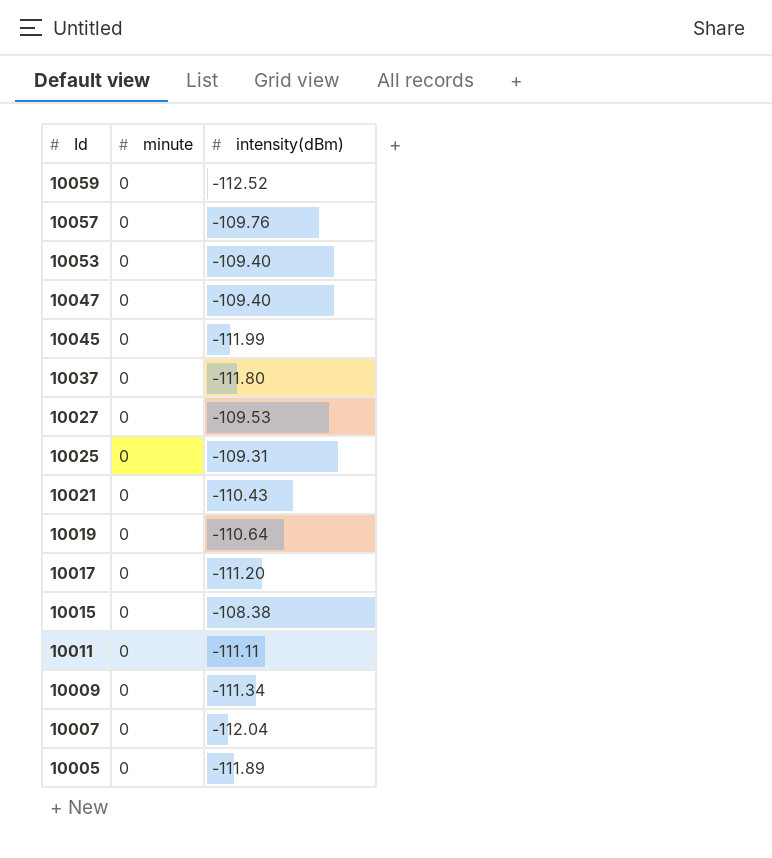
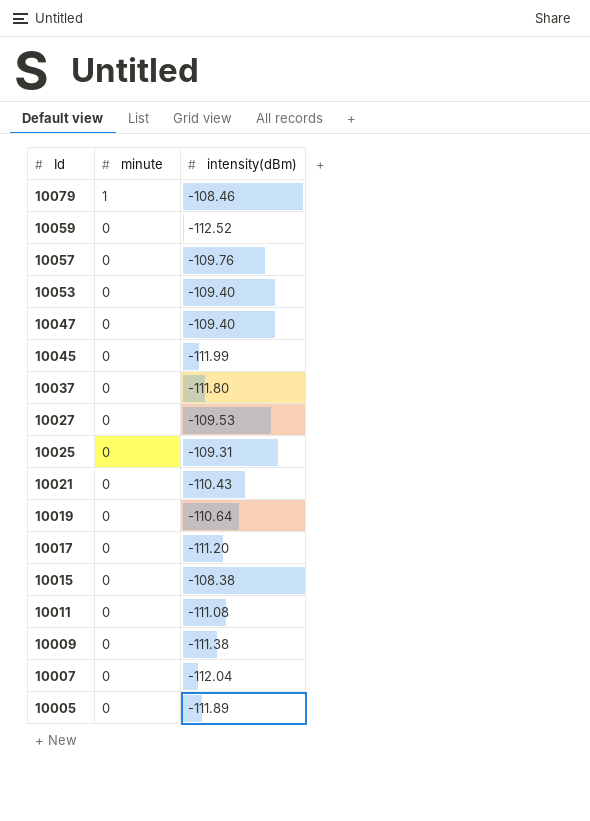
row 10079: none -> 1 | -108.46
10011 | intensity(dBm): -111.11 -> -111.08
10009 | intensity(dBm): -111.34 -> -111.38

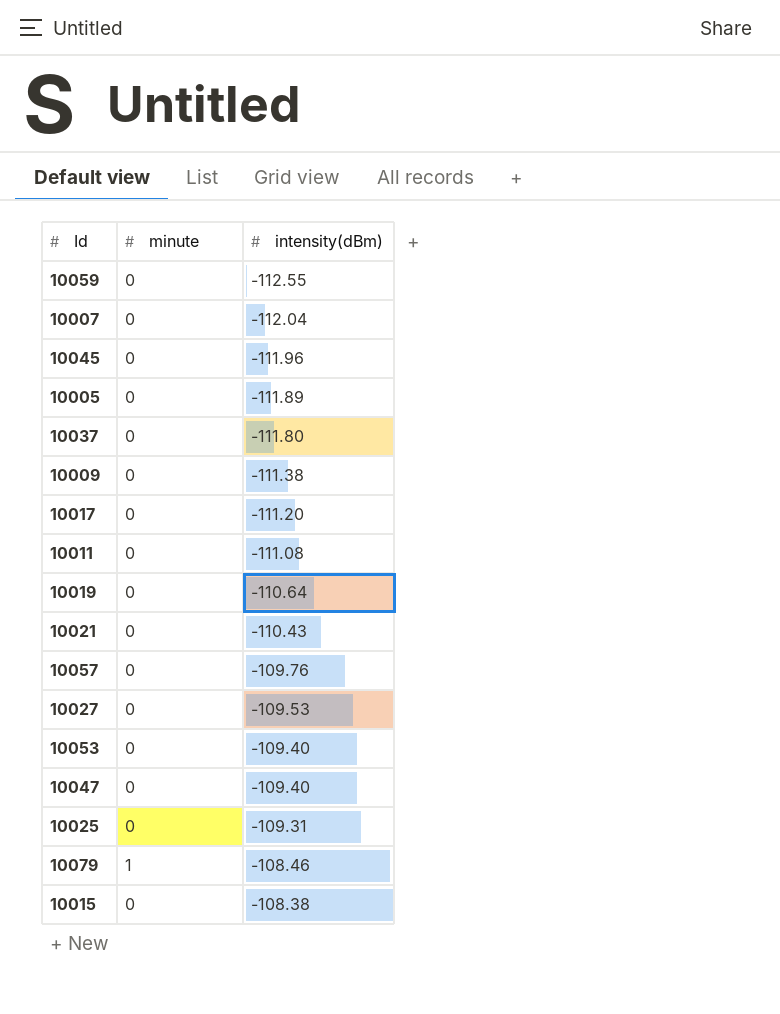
row order: Id descending -> intensity(dBm) ascending
10059 | intensity(dBm): -112.52 -> -112.55
10045 | intensity(dBm): -111.99 -> -111.96

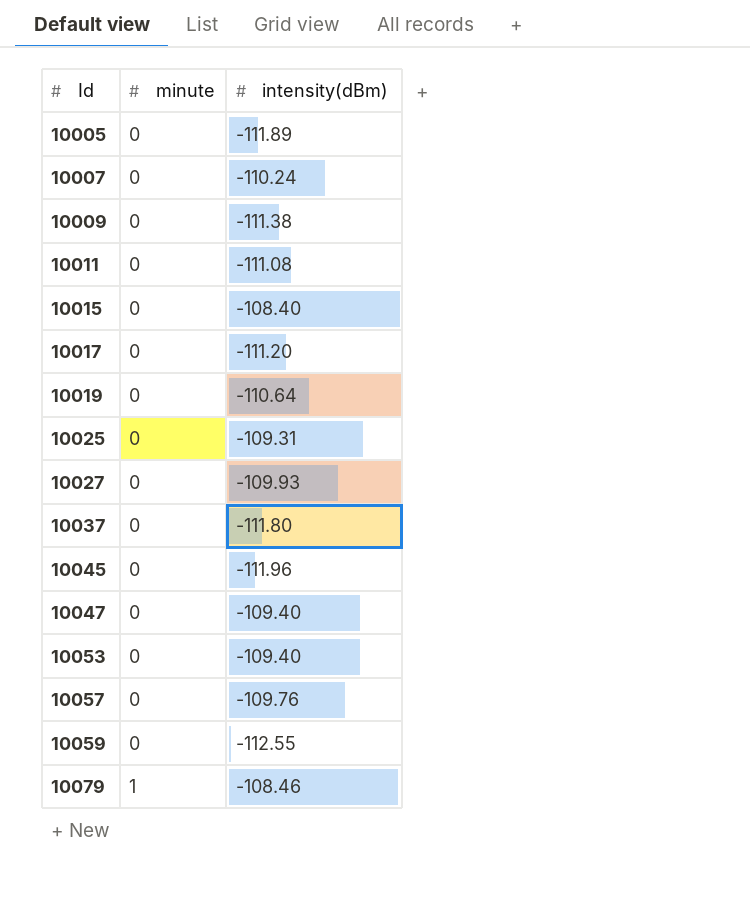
row order: intensity(dBm) ascending -> Id ascending
row 10021: 0 | -110.43 -> none
10007 | intensity(dBm): -112.04 -> -110.24
10015 | intensity(dBm): -108.38 -> -108.40
10027 | intensity(dBm): -109.53 -> -109.93

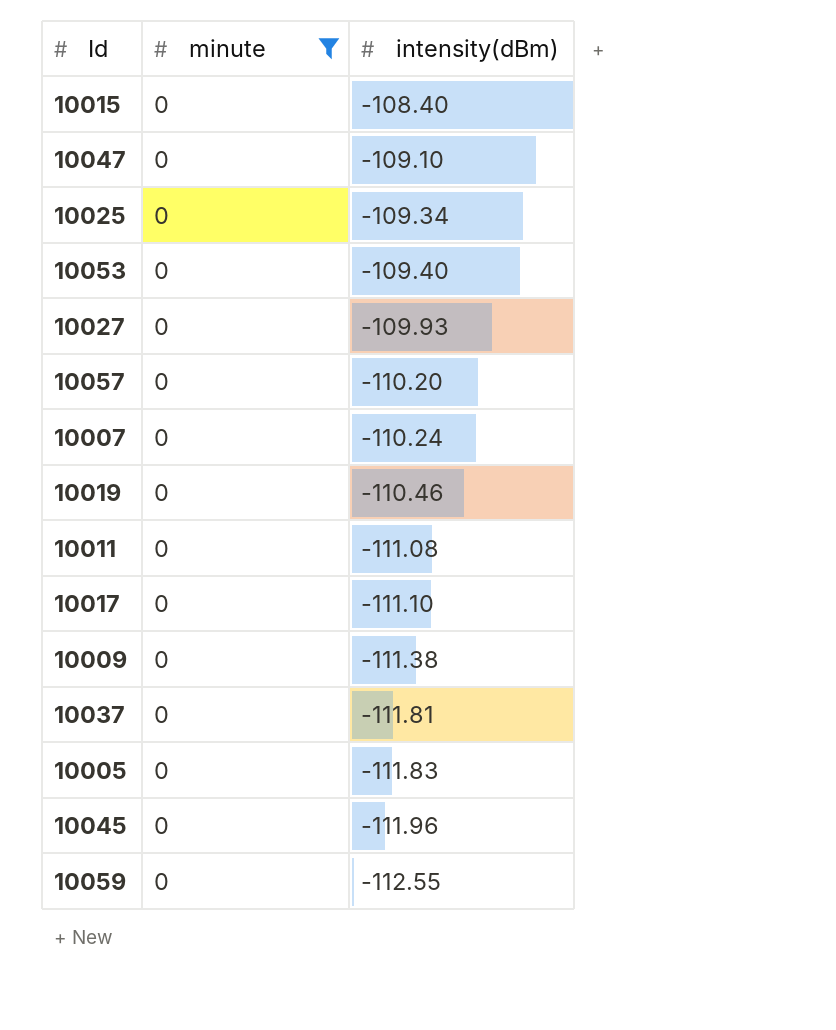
filter: none -> minute = 0
row order: Id ascending -> intensity(dBm) descending
10047 | intensity(dBm): -109.40 -> -109.10
10025 | intensity(dBm): -109.31 -> -109.34
10057 | intensity(dBm): -109.76 -> -110.20
10019 | intensity(dBm): -110.64 -> -110.46
10017 | intensity(dBm): -111.20 -> -111.10
10037 | intensity(dBm): -111.80 -> -111.81
10005 | intensity(dBm): -111.89 -> -111.83

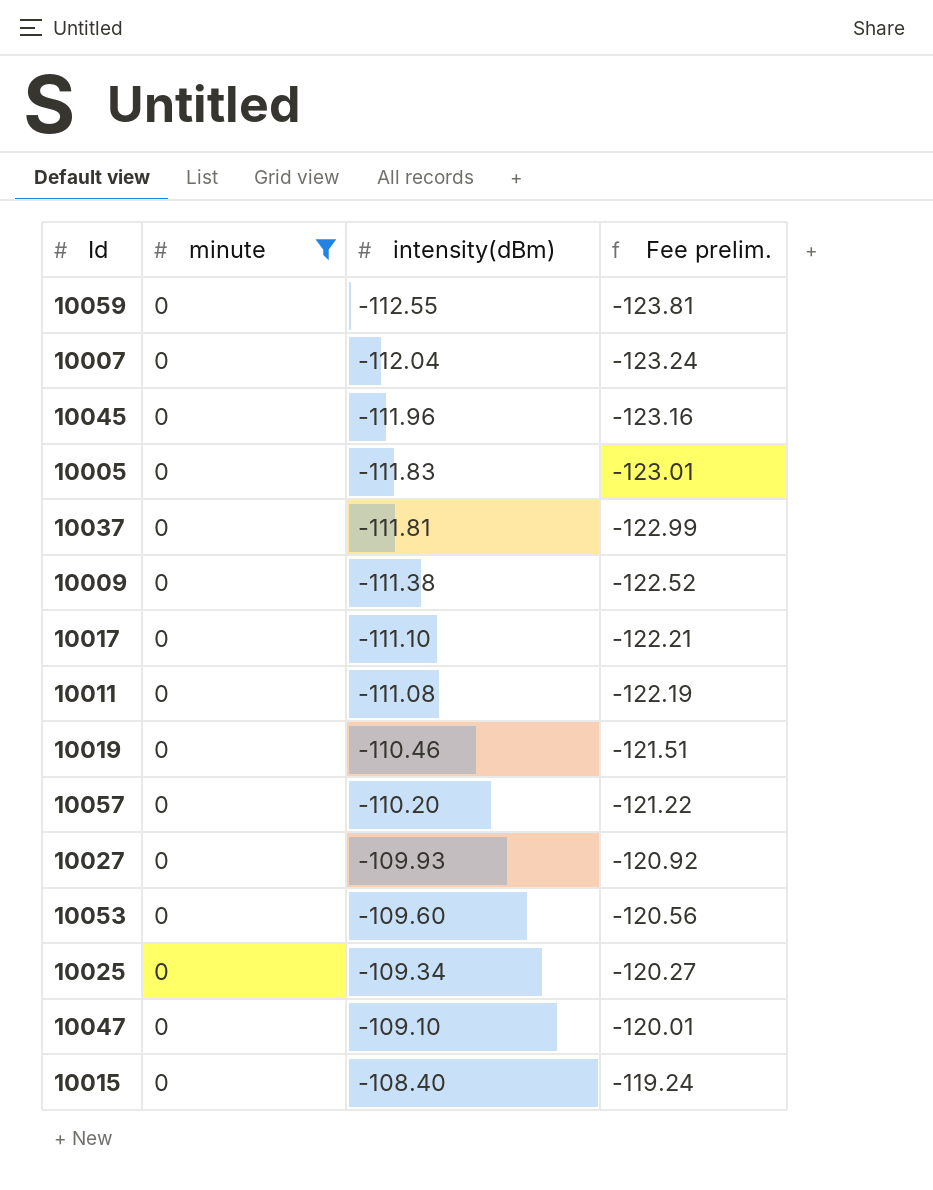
row order: intensity(dBm) descending -> intensity(dBm) ascending
column Fee prelim. | formula: none -> [intensity(dBm)] * 1.1
10007 | intensity(dBm): -110.24 -> -112.04
10053 | intensity(dBm): -109.40 -> -109.60

